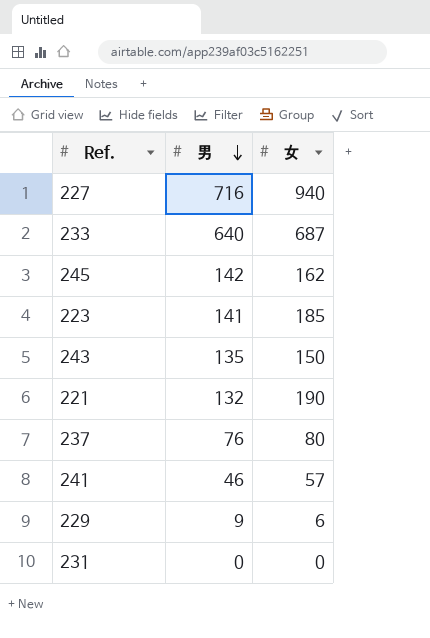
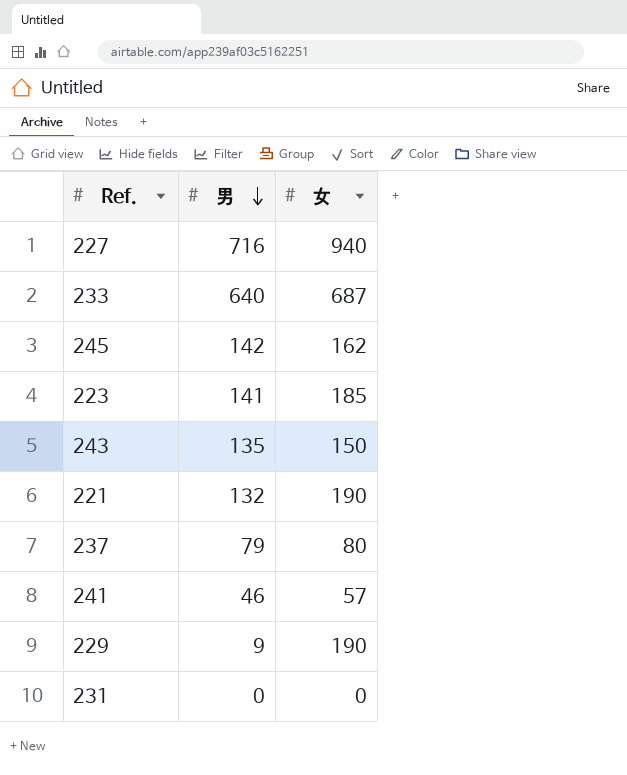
237 | 男: 76 -> 79
229 | 女: 6 -> 190

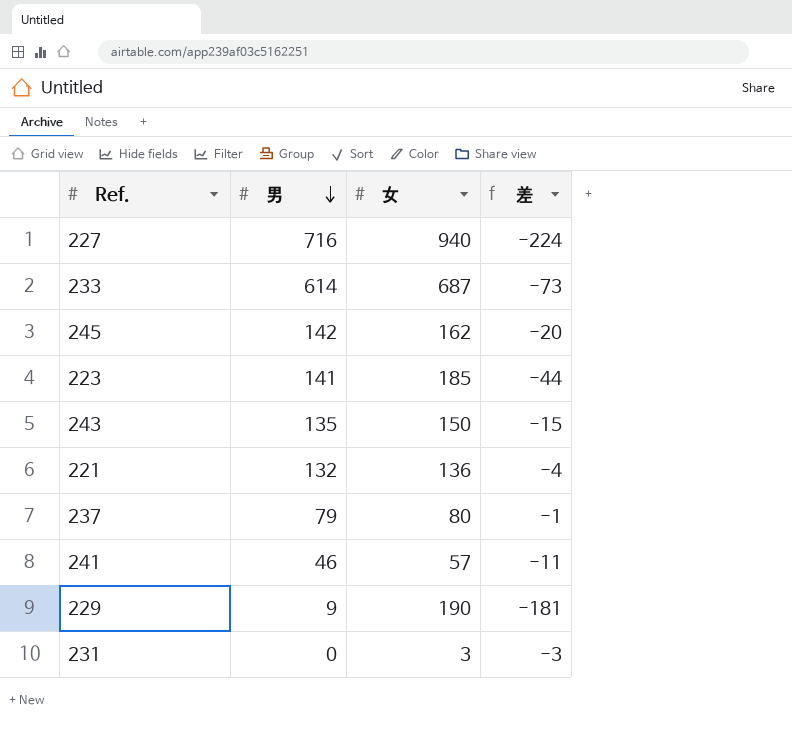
column 差 | formula: none -> [男] - [女]
233 | 男: 640 -> 614
221 | 女: 190 -> 136
231 | 女: 0 -> 3

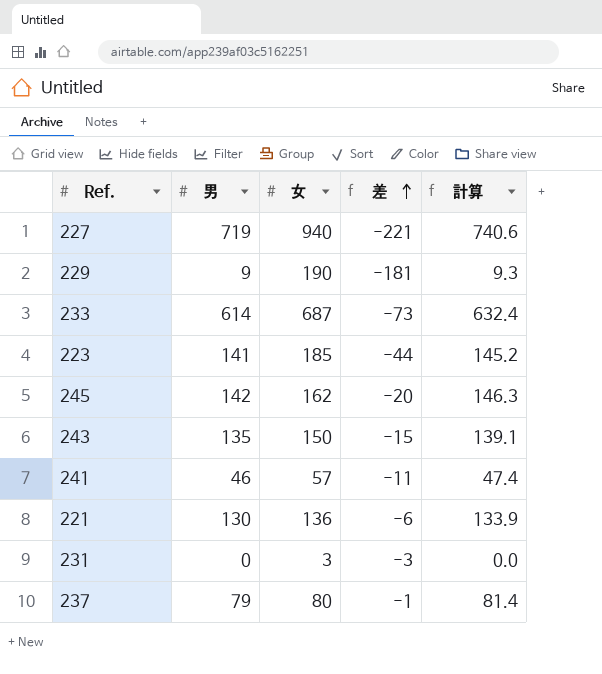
row order: 男 descending -> 差 ascending
column 計算 | formula: none -> [男] * 1.03
227 | 男: 716 -> 719
227 | 差: -224 -> -221
221 | 男: 132 -> 130
221 | 差: -4 -> -6

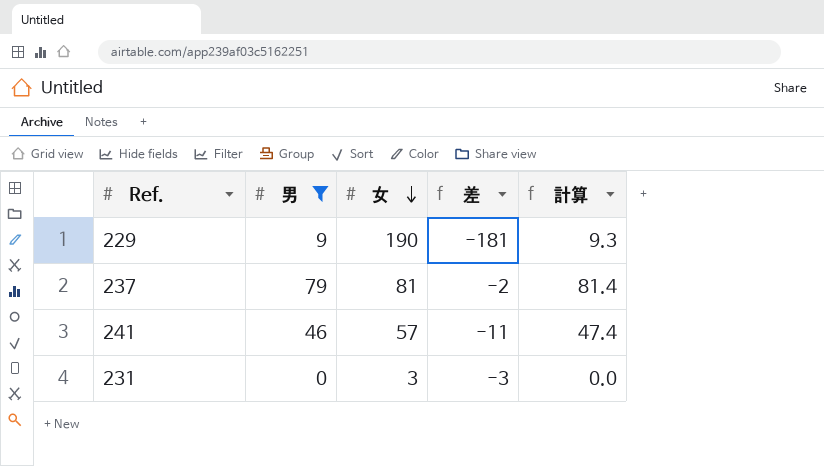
filter: none -> 男 <= 79
row order: 差 ascending -> 女 descending
237 | 女: 80 -> 81
237 | 差: -1 -> -2

